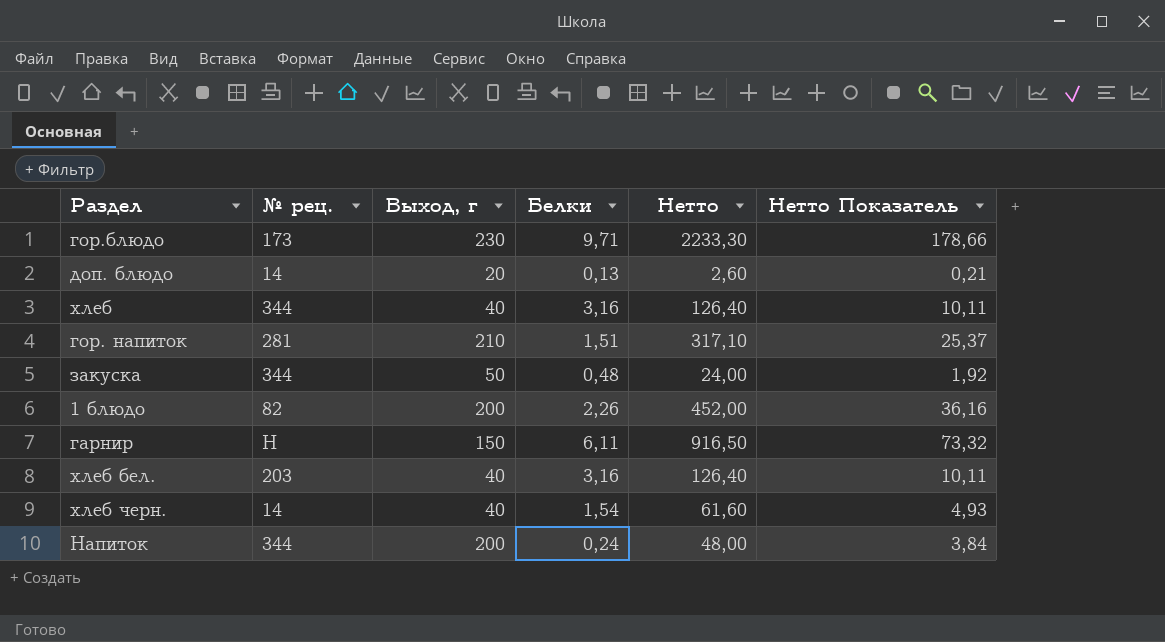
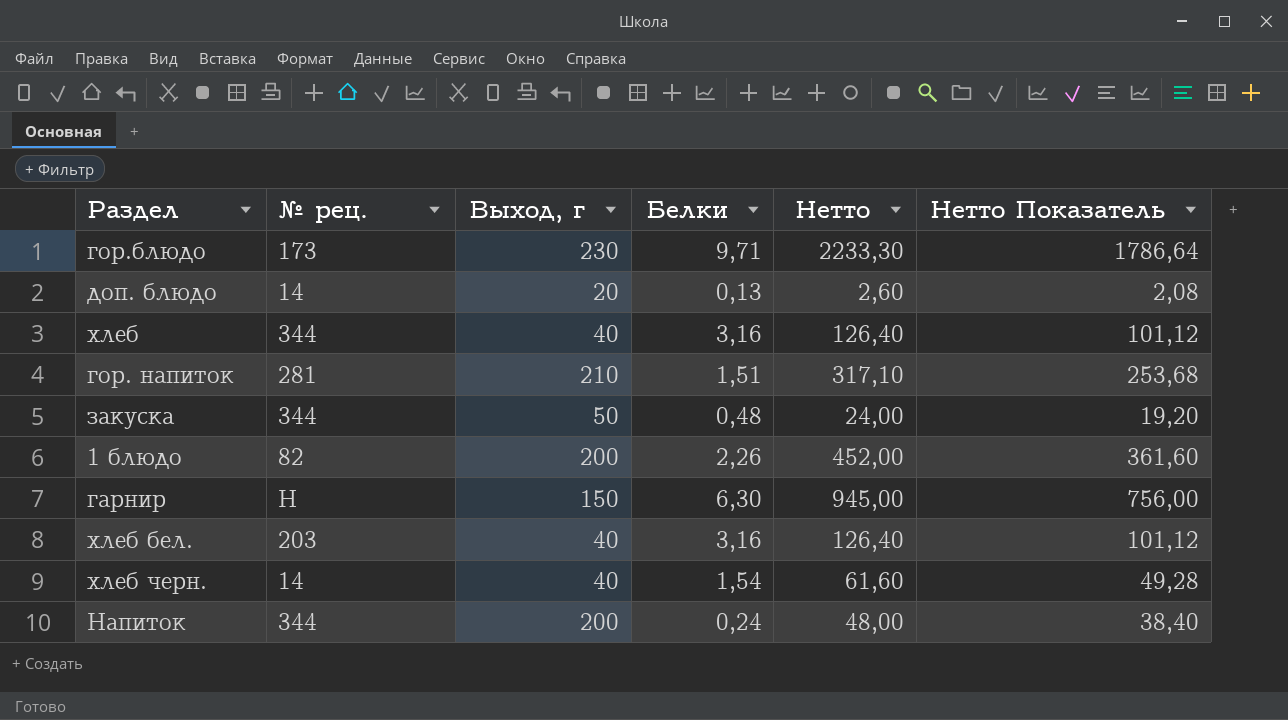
column Нетто Показатель | formula: [Нетто] * 0,08 -> [Нетто] * 0,8
гарнир | Белки: 6,11 -> 6,30
гарнир | Нетто: 916,50 -> 945,00

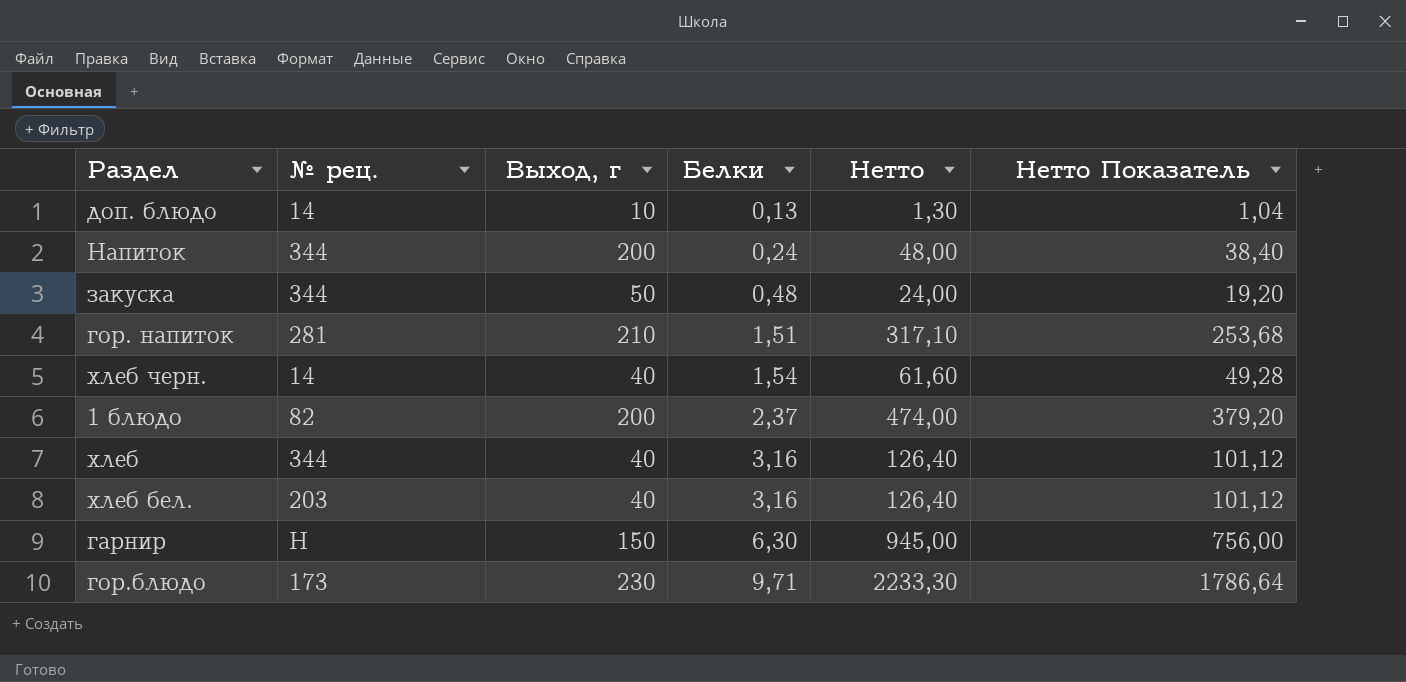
row order: none -> Белки ascending
доп. блюдо | Выход, г: 20 -> 10
доп. блюдо | Нетто: 2,60 -> 1,30
доп. блюдо | Нетто Показатель: 2,08 -> 1,04
1 блюдо | Белки: 2,26 -> 2,37
1 блюдо | Нетто: 452,00 -> 474,00
1 блюдо | Нетто Показатель: 361,60 -> 379,20

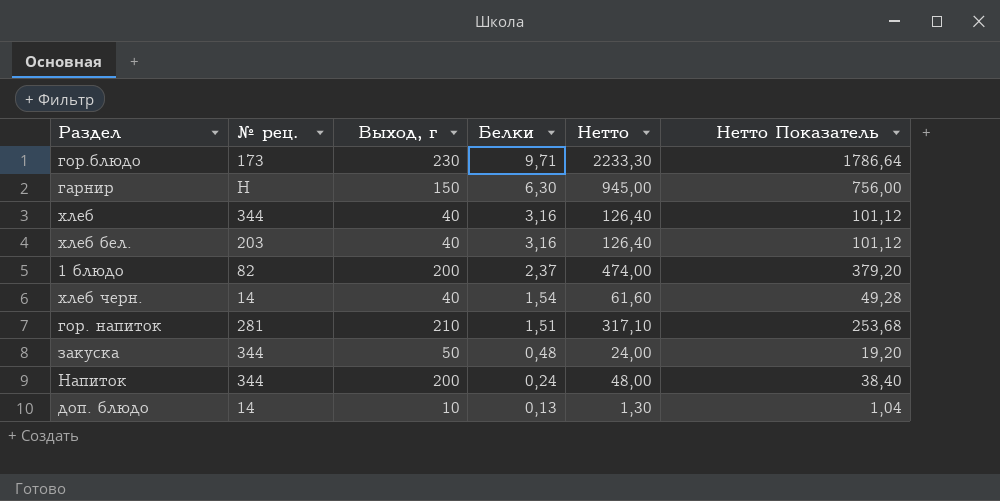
row order: Белки ascending -> Белки descending

